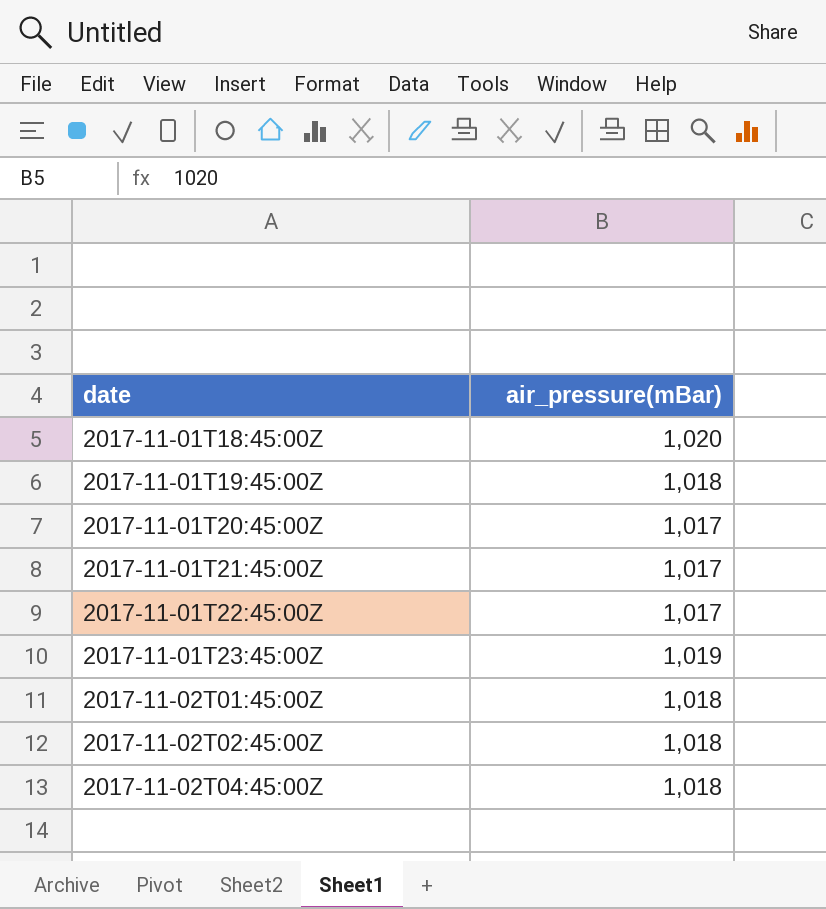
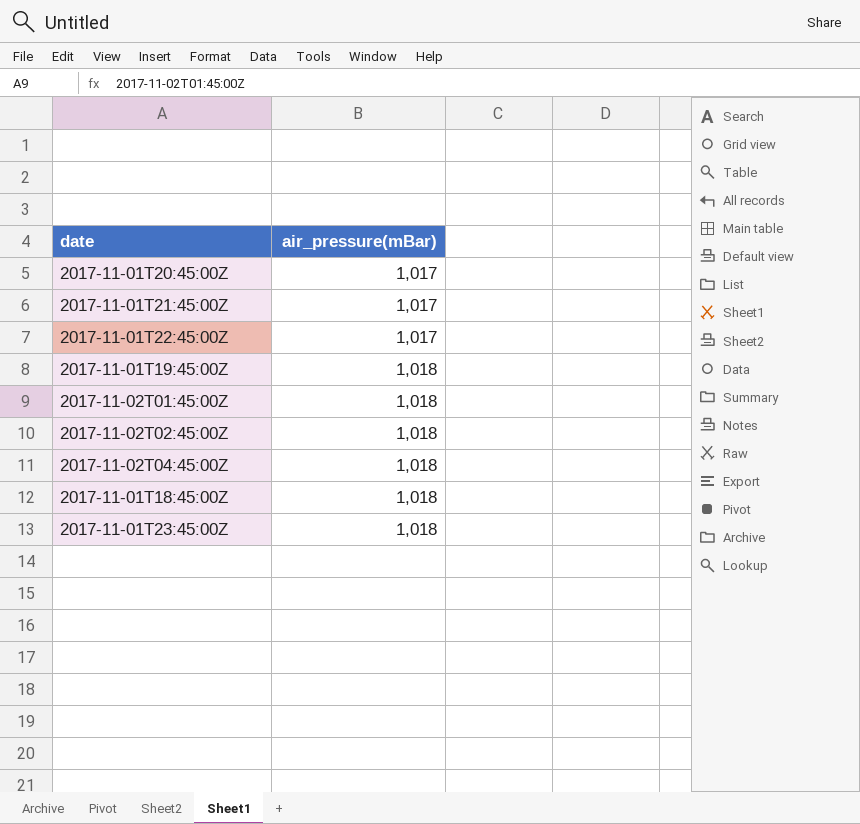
row order: date ascending -> air_pressure(mBar) ascending
2017-11-01T18:45:00Z | air_pressure(mBar): 1,020 -> 1,018
2017-11-01T23:45:00Z | air_pressure(mBar): 1,019 -> 1,018

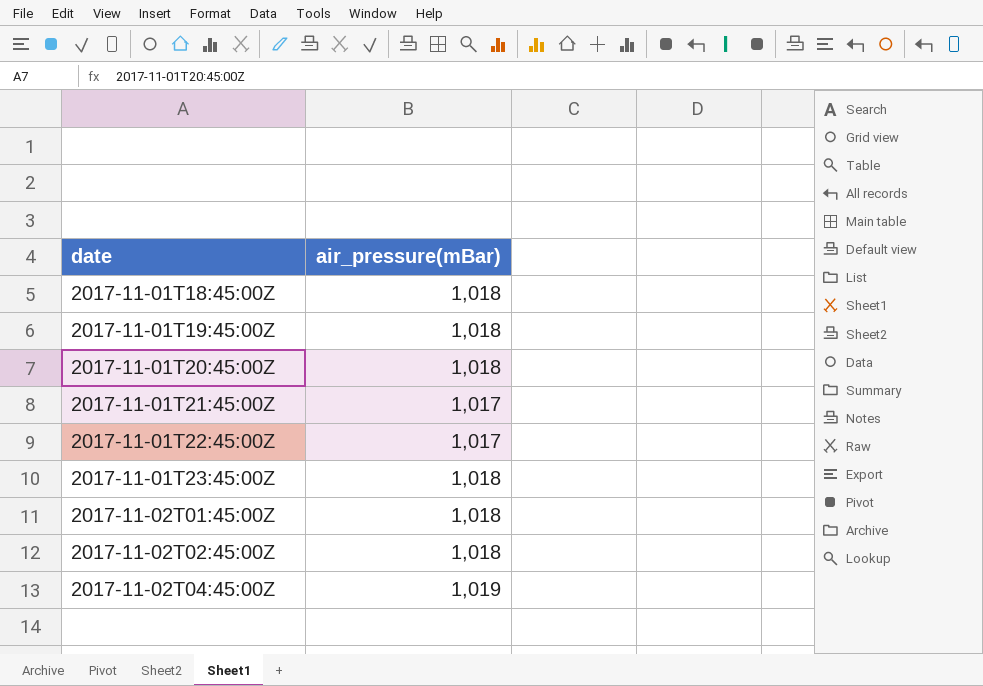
row order: air_pressure(mBar) ascending -> date ascending
2017-11-01T20:45:00Z | air_pressure(mBar): 1,017 -> 1,018
2017-11-02T04:45:00Z | air_pressure(mBar): 1,018 -> 1,019

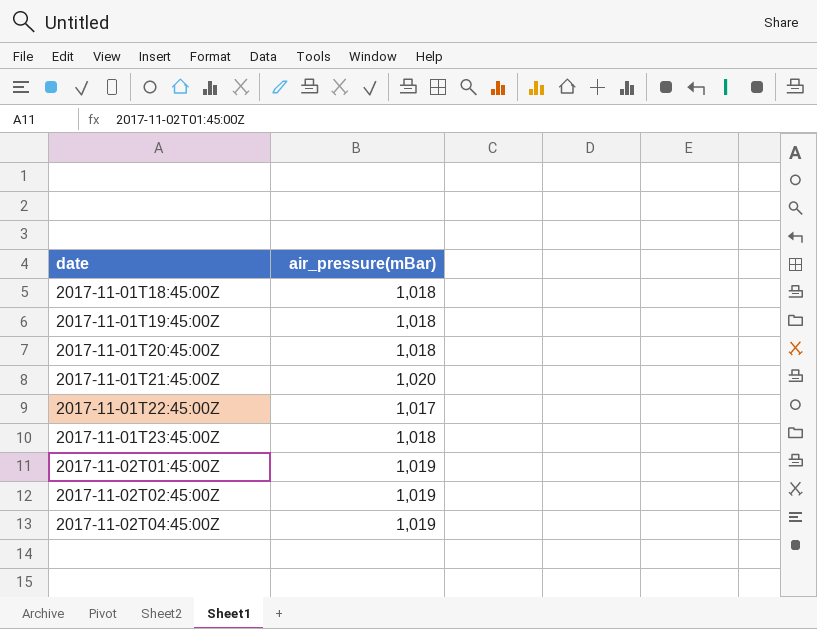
2017-11-01T21:45:00Z | air_pressure(mBar): 1,017 -> 1,020
2017-11-02T01:45:00Z | air_pressure(mBar): 1,018 -> 1,019
2017-11-02T02:45:00Z | air_pressure(mBar): 1,018 -> 1,019

